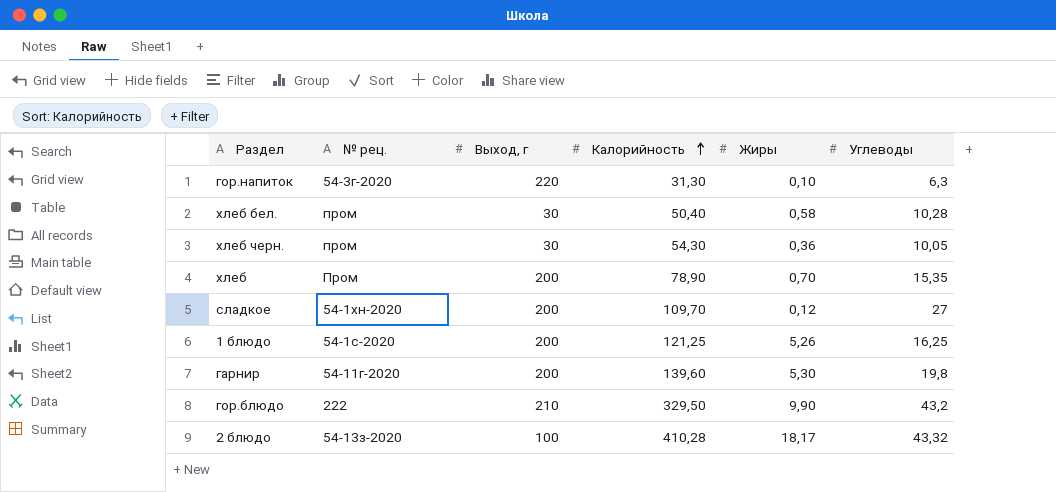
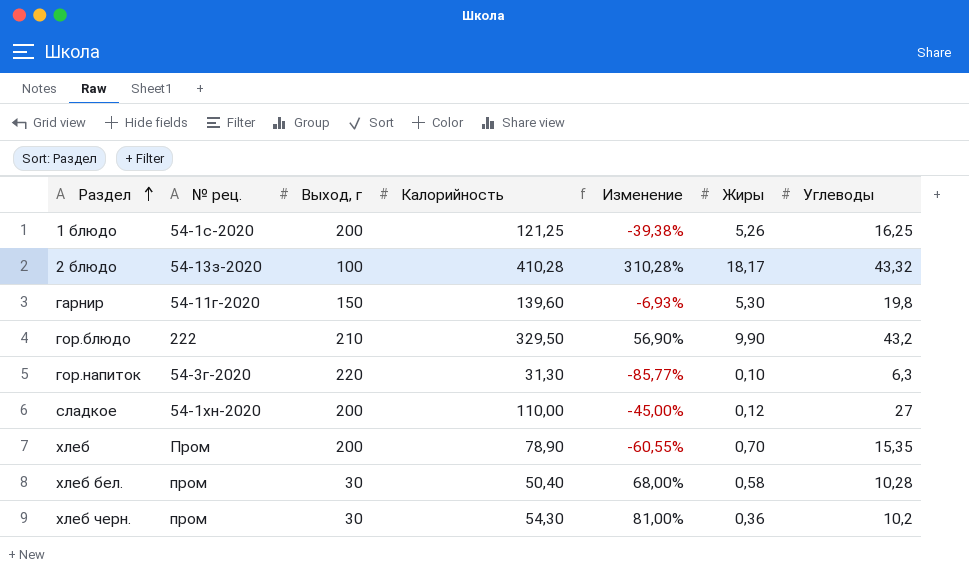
row order: Калорийность ascending -> Раздел ascending
column Изменение | formula: none -> ([Калорийность] - [Выход, г]) / [Выход, г]
гарнир | Выход, г: 200 -> 150
сладкое | Калорийность: 109,70 -> 110,00
хлеб черн. | Углеводы: 10,05 -> 10,2

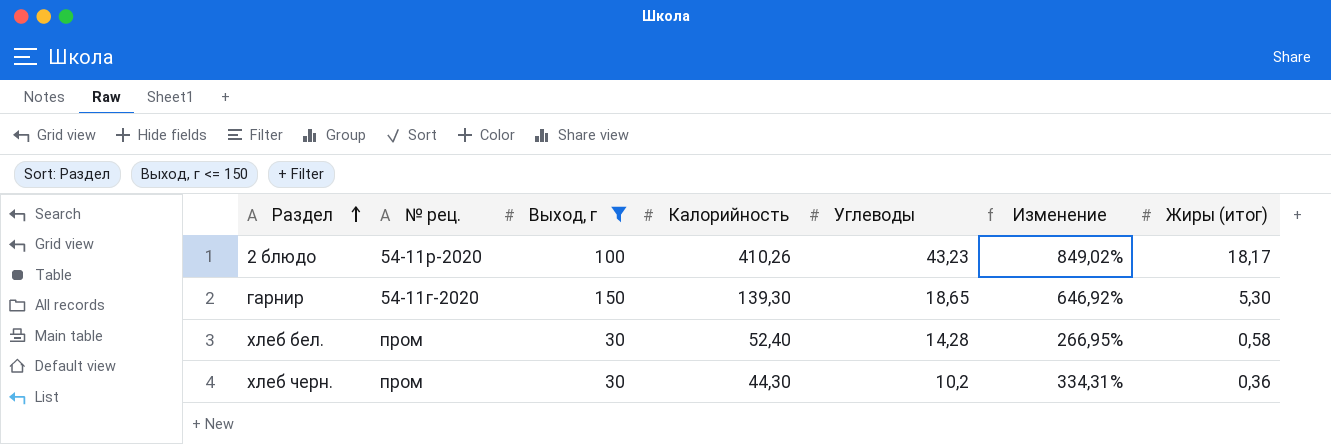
filter: none -> Выход, г <= 150
column Углеводы | position: 7 -> 5
column Изменение | formula: ([Калорийность] - [Выход, г]) / [Выход, г] -> ([Калорийность] - [Углеводы]) / [Углеводы]
column name: Жиры -> Жиры (итог)
2 блюдо | № рец.: 54-13з-2020 -> 54-11р-2020
2 блюдо | Калорийность: 410,28 -> 410,26
2 блюдо | Углеводы: 43,32 -> 43,23
гарнир | Калорийность: 139,60 -> 139,30
гарнир | Углеводы: 19,8 -> 18,65
хлеб бел. | Калорийность: 50,40 -> 52,40
хлеб бел. | Углеводы: 10,28 -> 14,28
хлеб черн. | Калорийность: 54,30 -> 44,30

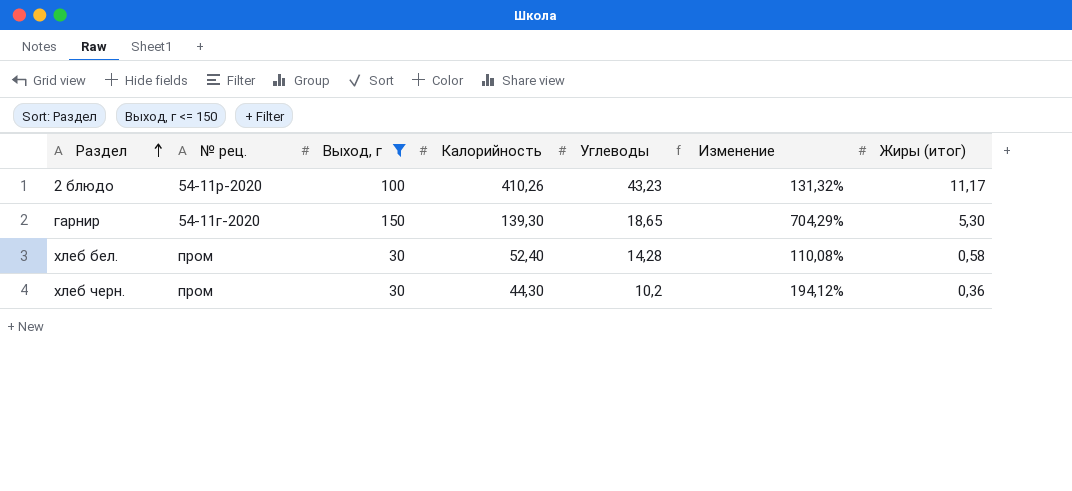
column Изменение | formula: ([Калорийность] - [Углеводы]) / [Углеводы] -> ([Выход, г] - [Углеводы]) / [Углеводы]
2 блюдо | Жиры (итог): 18,17 -> 11,17

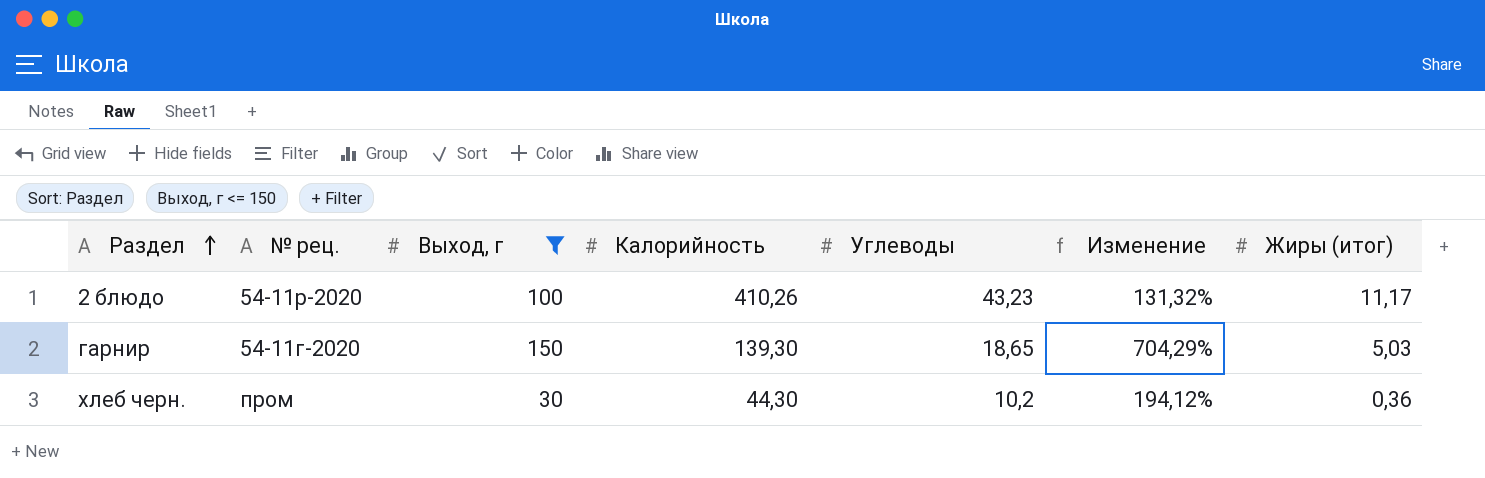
row хлеб бел.: пром | 30 | 52,40 | 14,28 | 110,08% | 0,58 -> none
гарнир | Жиры (итог): 5,30 -> 5,03

